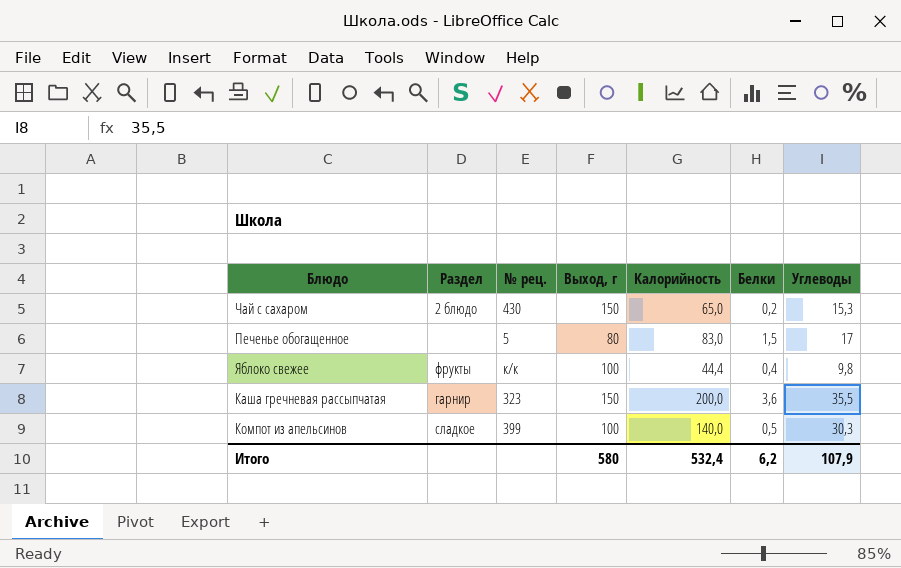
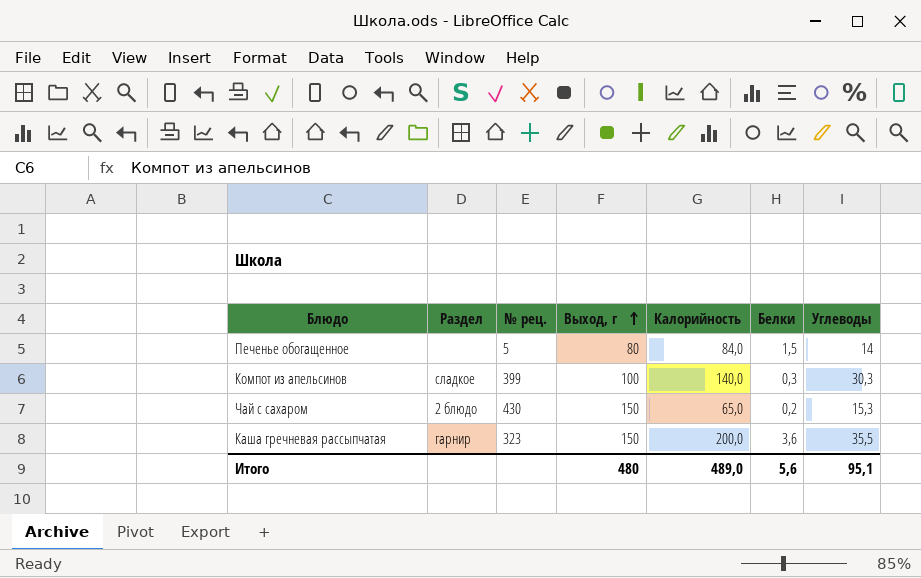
row order: none -> Выход, г ascending
row Яблоко свежее: фрукты | к/к | 100 | 44,4 | 0,4 | 9,8 -> none
Печенье обогащенное | Калорийность: 83,0 -> 84,0
Печенье обогащенное | Углеводы: 17 -> 14
Компот из апельсинов | Белки: 0,5 -> 0,3
Итого | Выход, г: 580 -> 480
Итого | Калорийность: 532,4 -> 489,0
Итого | Белки: 6,2 -> 5,6
Итого | Углеводы: 107,9 -> 95,1

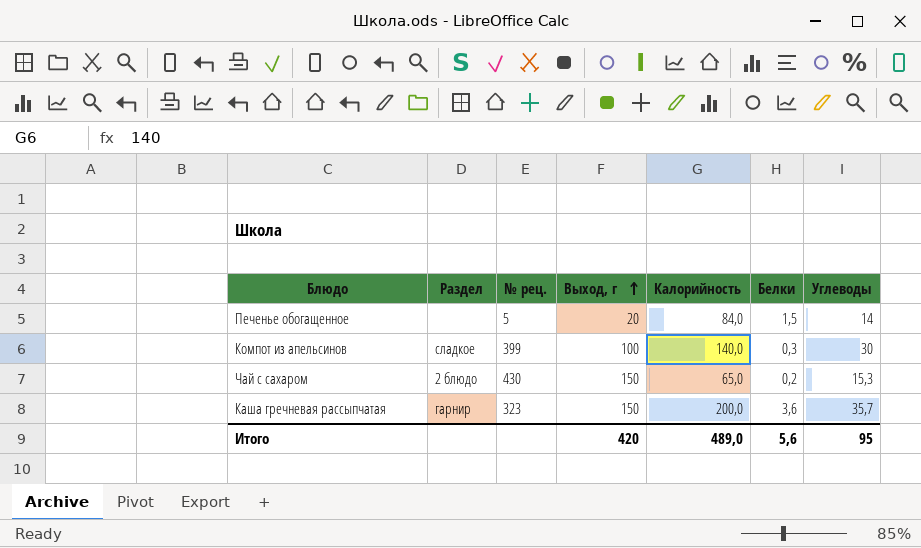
Печенье обогащенное | Выход, г: 80 -> 20
Компот из апельсинов | Углеводы: 30,3 -> 30
Каша гречневая рассыпчатая | Углеводы: 35,5 -> 35,7
Итого | Выход, г: 480 -> 420
Итого | Углеводы: 95,1 -> 95

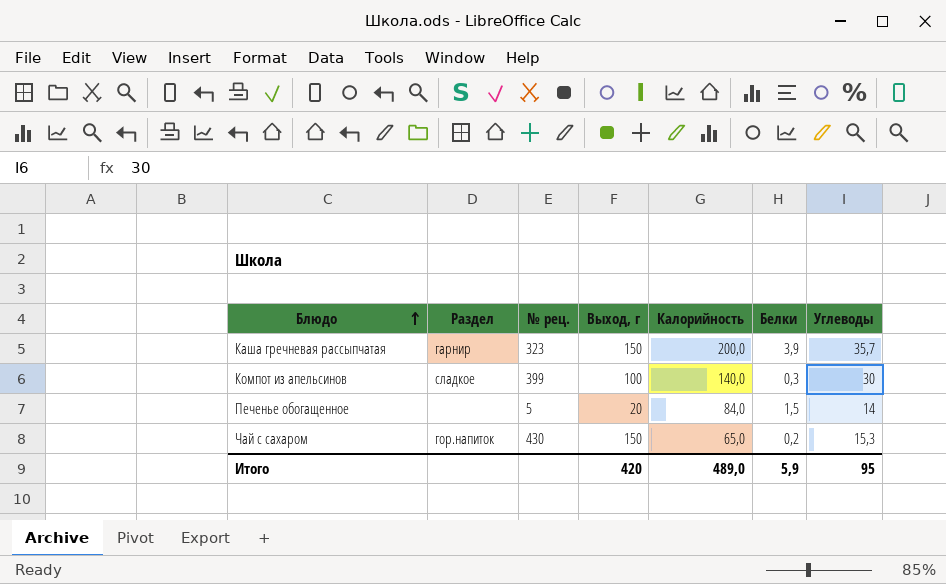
row order: Выход, г ascending -> Блюдо ascending
Каша гречневая рассыпчатая | Белки: 3,6 -> 3,9
Чай с сахаром | Раздел: 2 блюдо -> гор.напиток
Итого | Белки: 5,6 -> 5,9

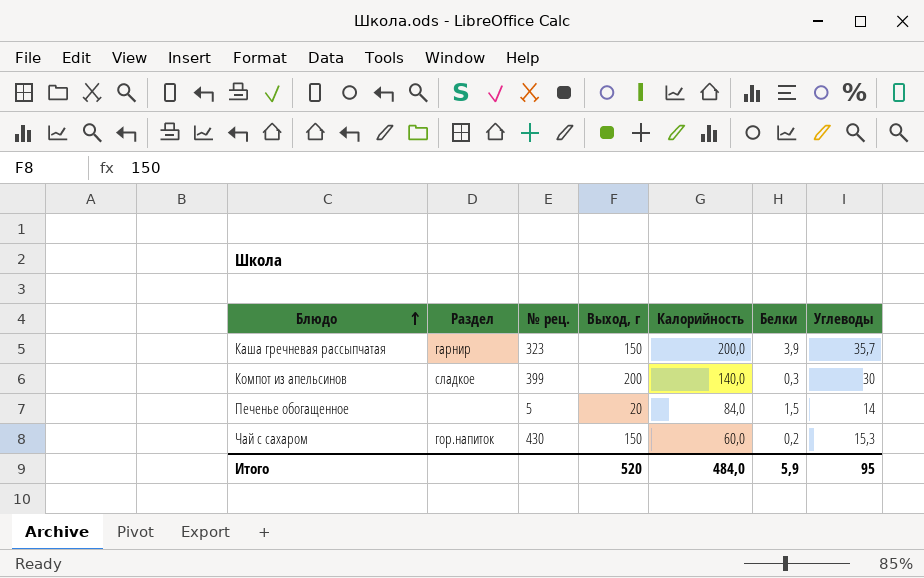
Компот из апельсинов | Выход, г: 100 -> 200
Чай с сахаром | Калорийность: 65,0 -> 60,0
Итого | Выход, г: 420 -> 520
Итого | Калорийность: 489,0 -> 484,0

